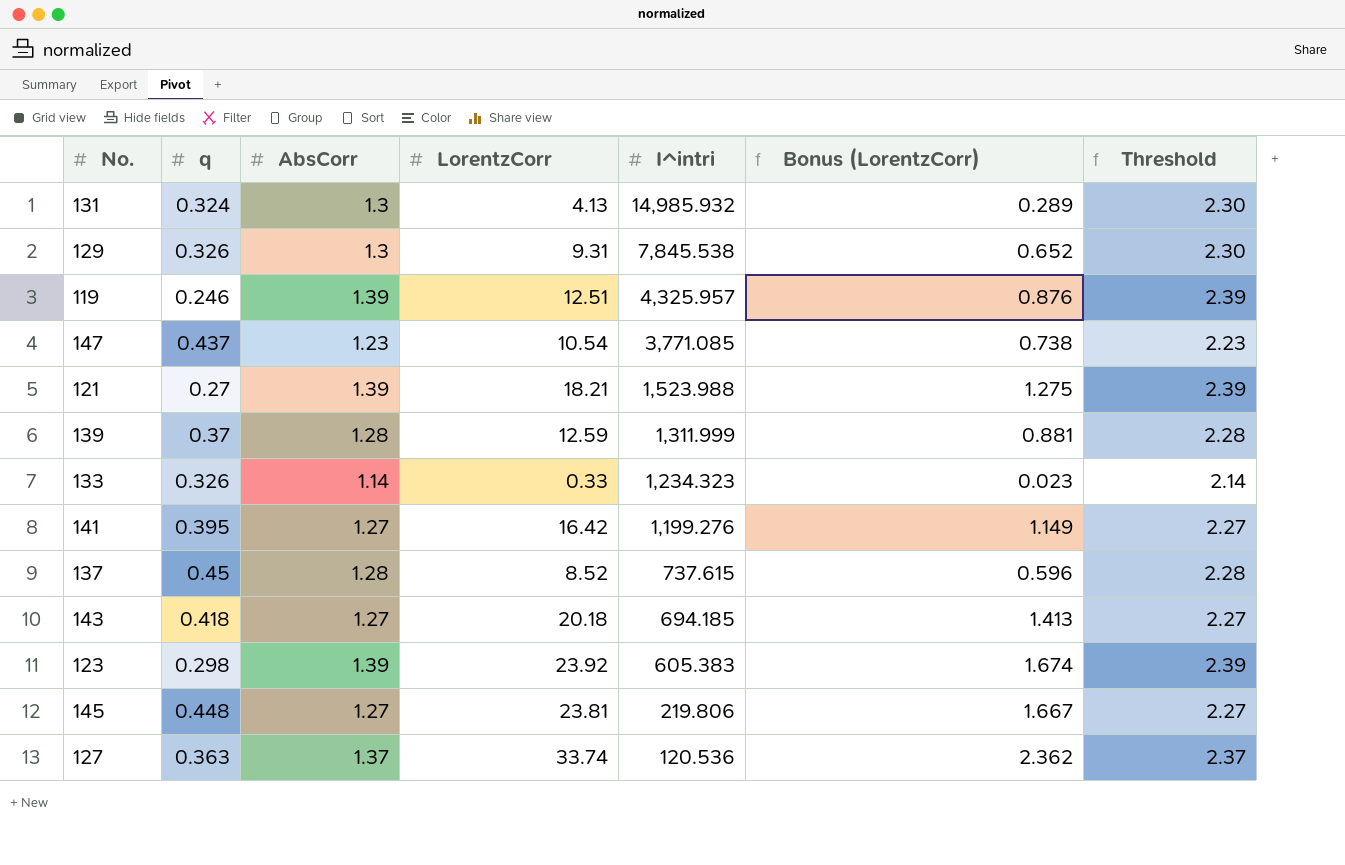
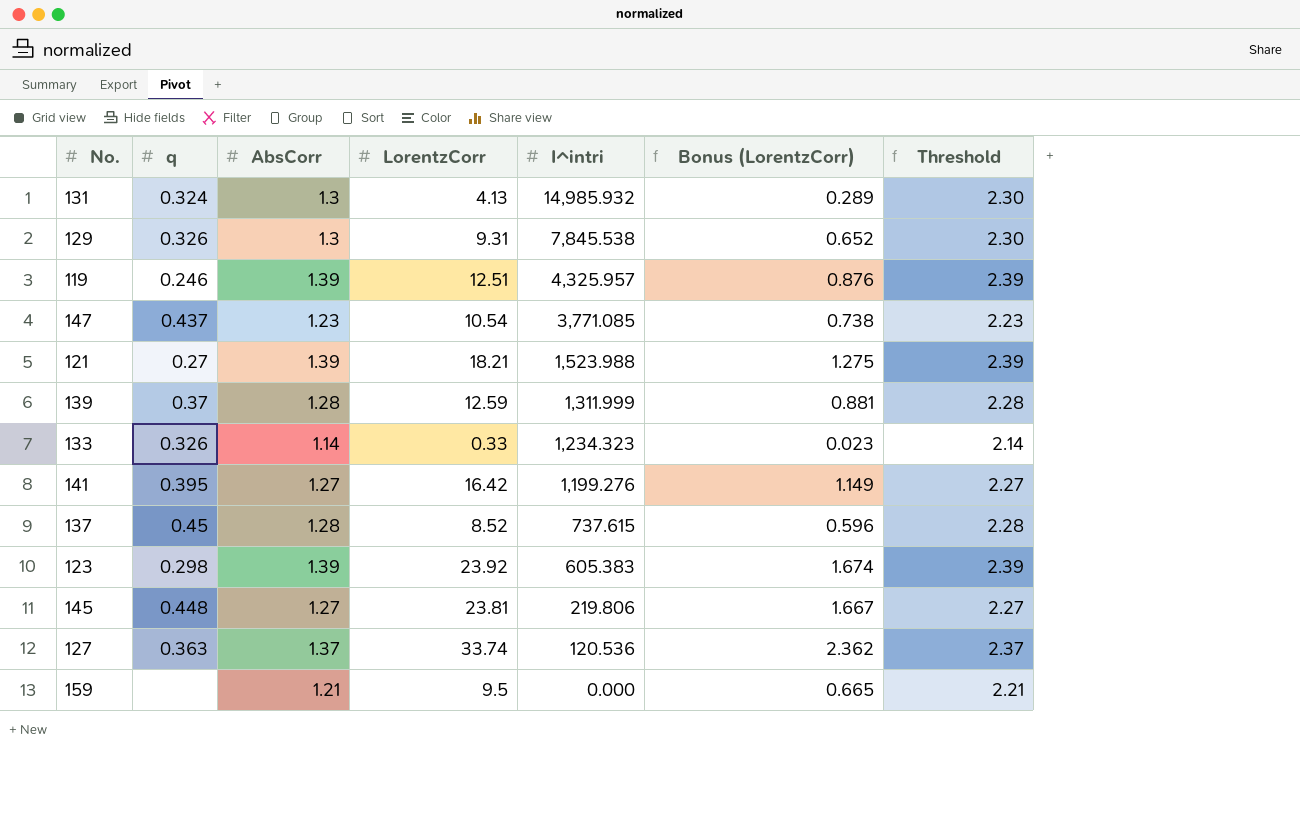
row 143: 0.418 | 1.27 | 20.18 | 694.185 | 1.413 | 2.27 -> none
row 159: none -> none | 1.21 | 9.5 | 0.000 | 0.665 | 2.21

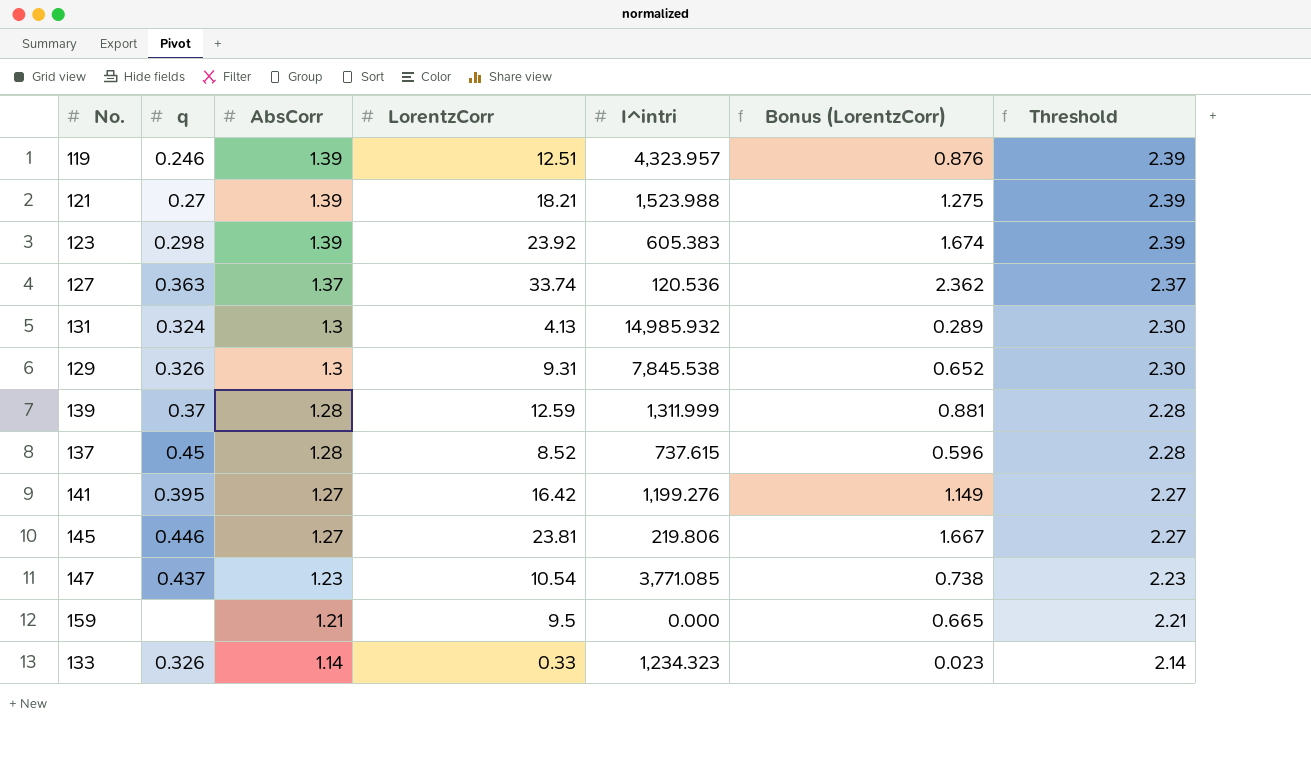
row order: I^intri descending -> AbsCorr descending
119 | I^intri: 4,325.957 -> 4,323.957
145 | q: 0.448 -> 0.446

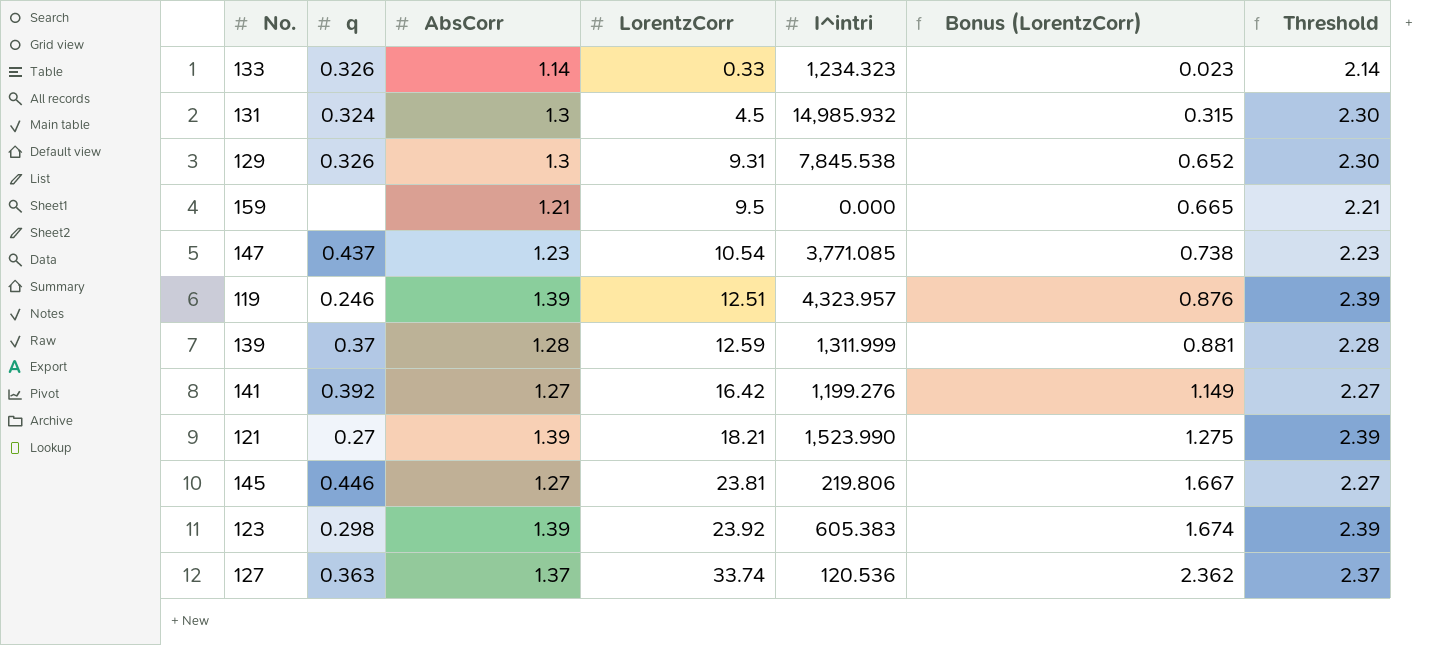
row order: AbsCorr descending -> LorentzCorr ascending
row 137: 0.45 | 1.28 | 8.52 | 737.615 | 0.596 | 2.28 -> none
131 | LorentzCorr: 4.13 -> 4.5
131 | Bonus (LorentzCorr): 0.289 -> 0.315
141 | q: 0.395 -> 0.392
121 | I^intri: 1,523.988 -> 1,523.990

